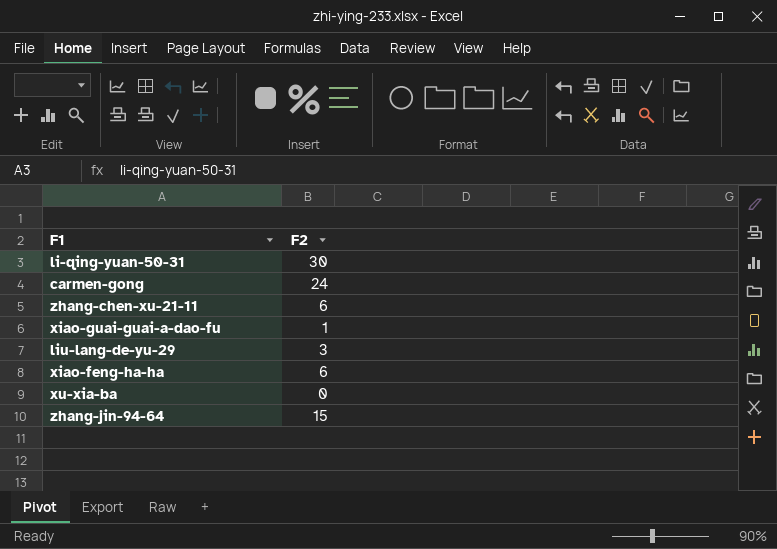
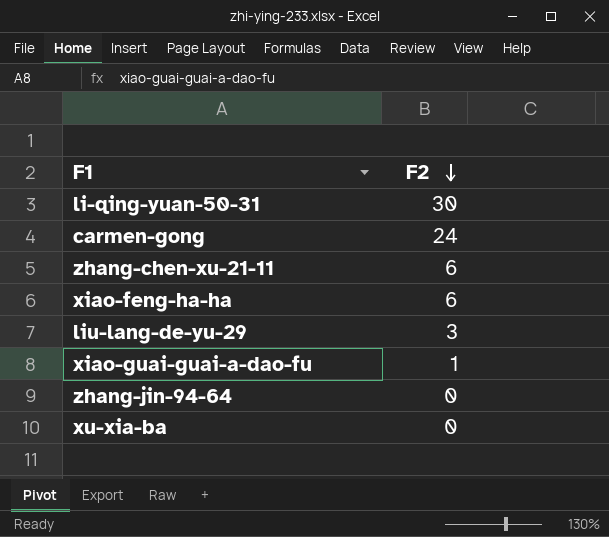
row order: none -> F2 descending
zhang-jin-94-64 | F2: 15 -> 0

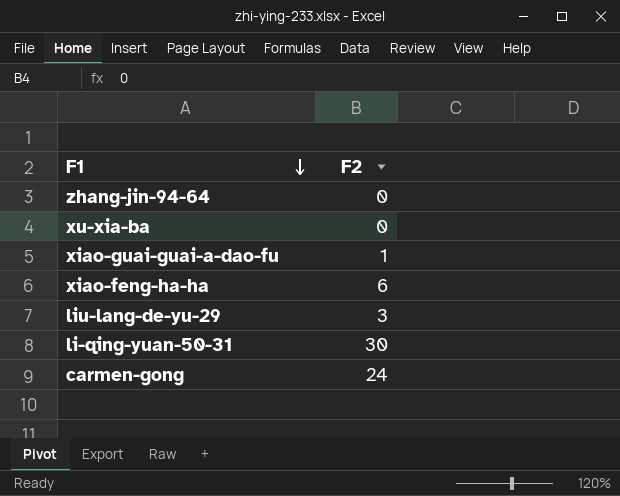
row order: F2 descending -> F1 descending
row zhang-chen-xu-21-11: 6 -> none

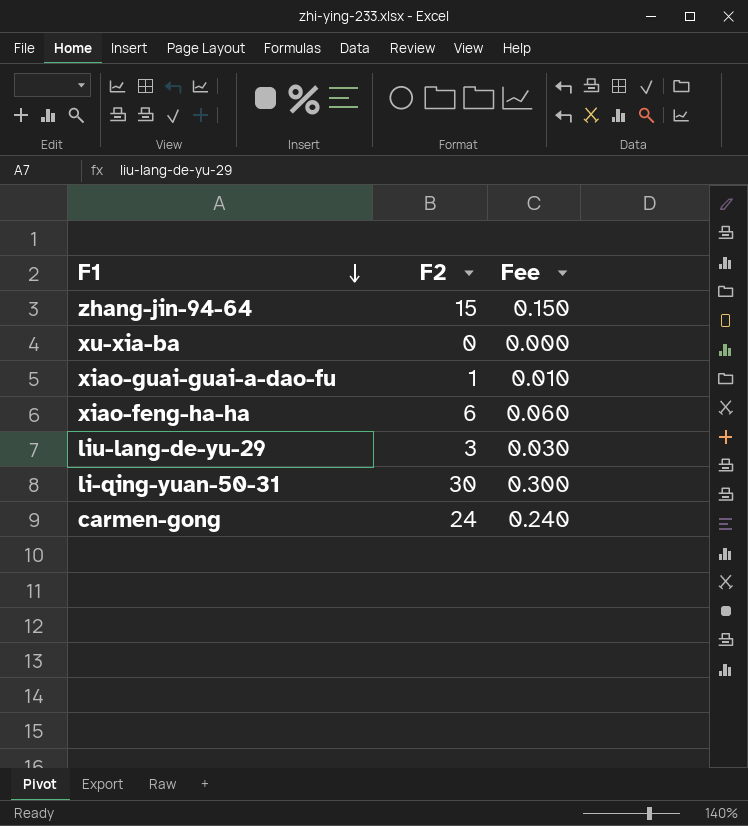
column Fee | formula: none -> [F2] * 0.01
zhang-jin-94-64 | F2: 0 -> 15

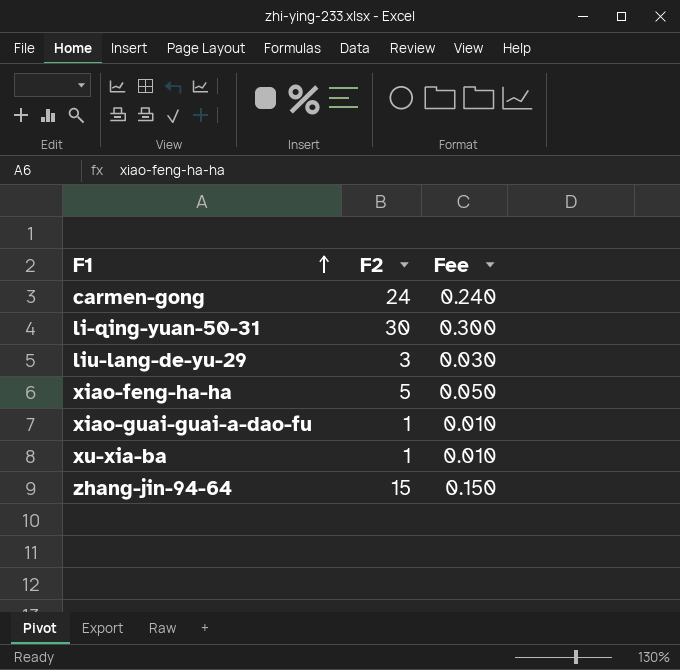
row order: F1 descending -> F1 ascending
xiao-feng-ha-ha | F2: 6 -> 5
xiao-feng-ha-ha | Fee: 0.060 -> 0.050
xu-xia-ba | F2: 0 -> 1
xu-xia-ba | Fee: 0.000 -> 0.010

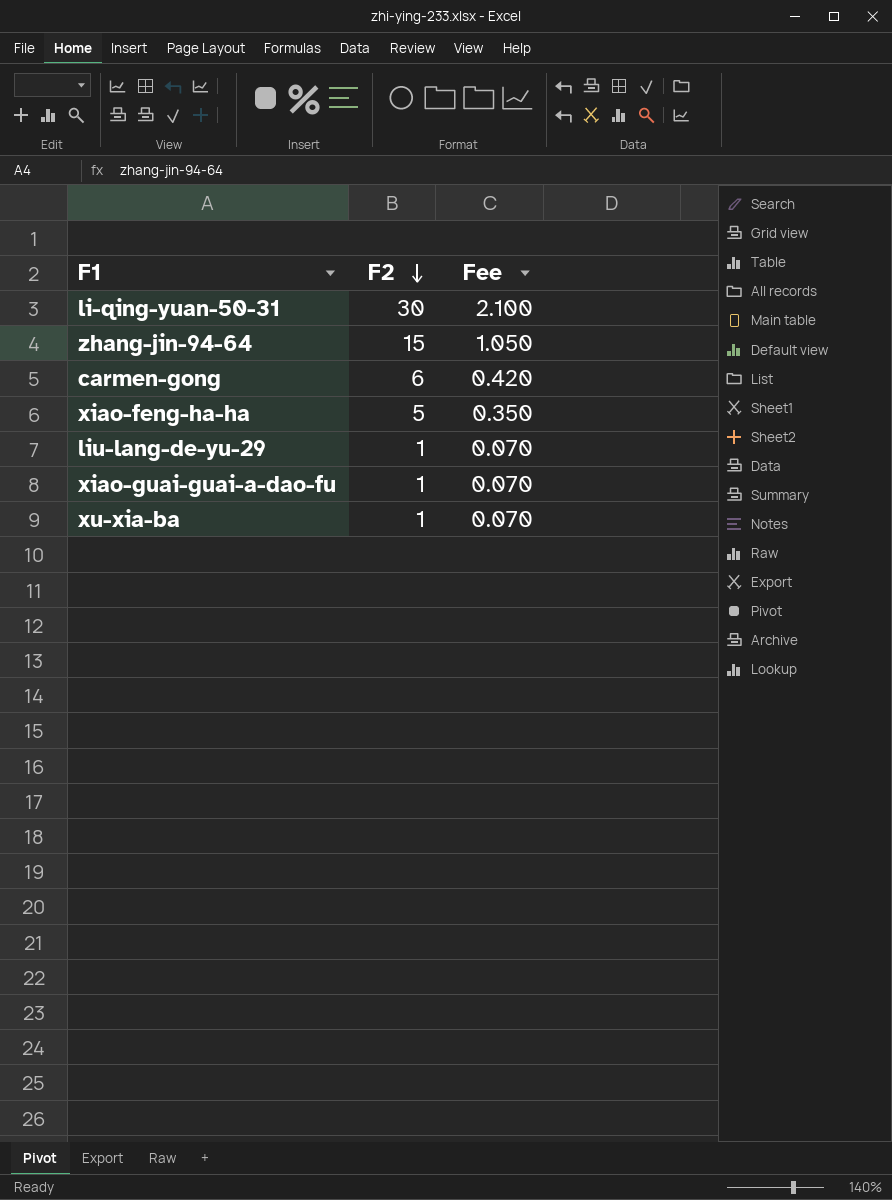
row order: F1 ascending -> F2 descending
column Fee | formula: [F2] * 0.01 -> [F2] * 0.07
carmen-gong | F2: 24 -> 6
liu-lang-de-yu-29 | F2: 3 -> 1

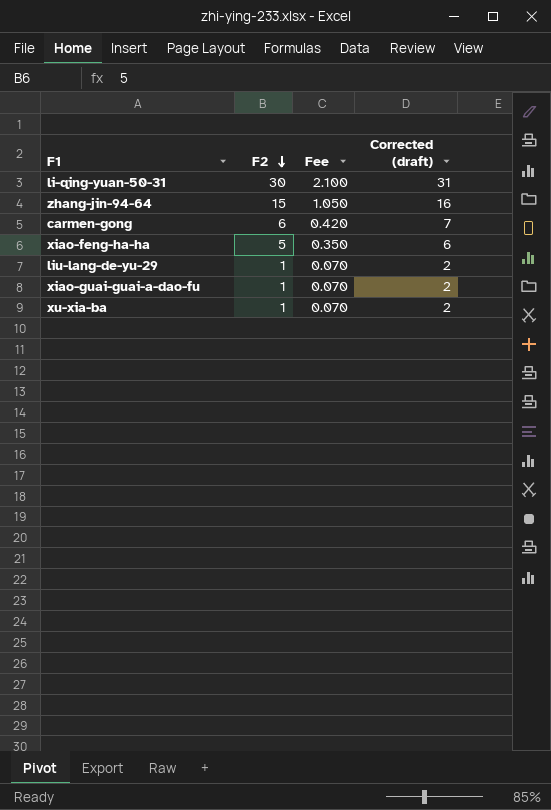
column Corrected (draft) | formula: none -> [F2] + 1

